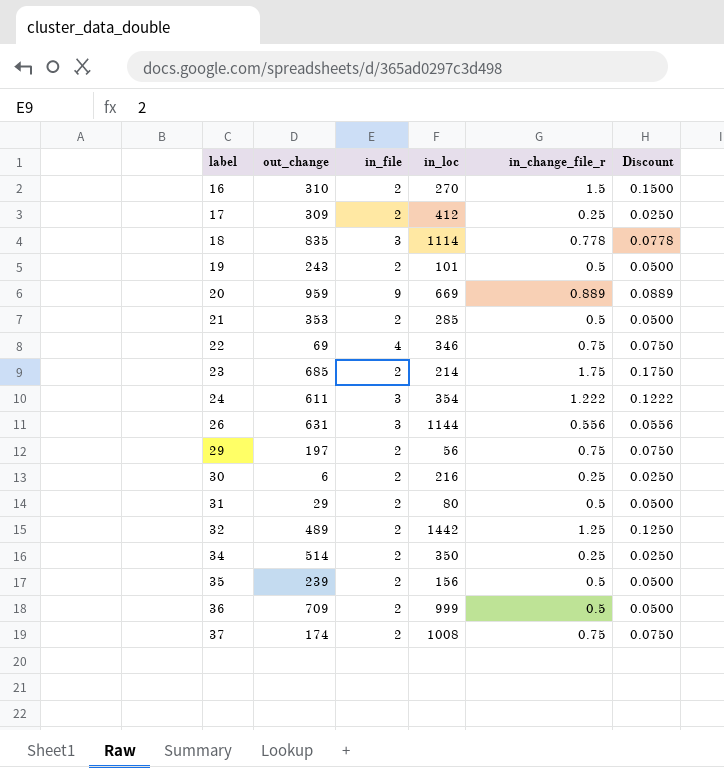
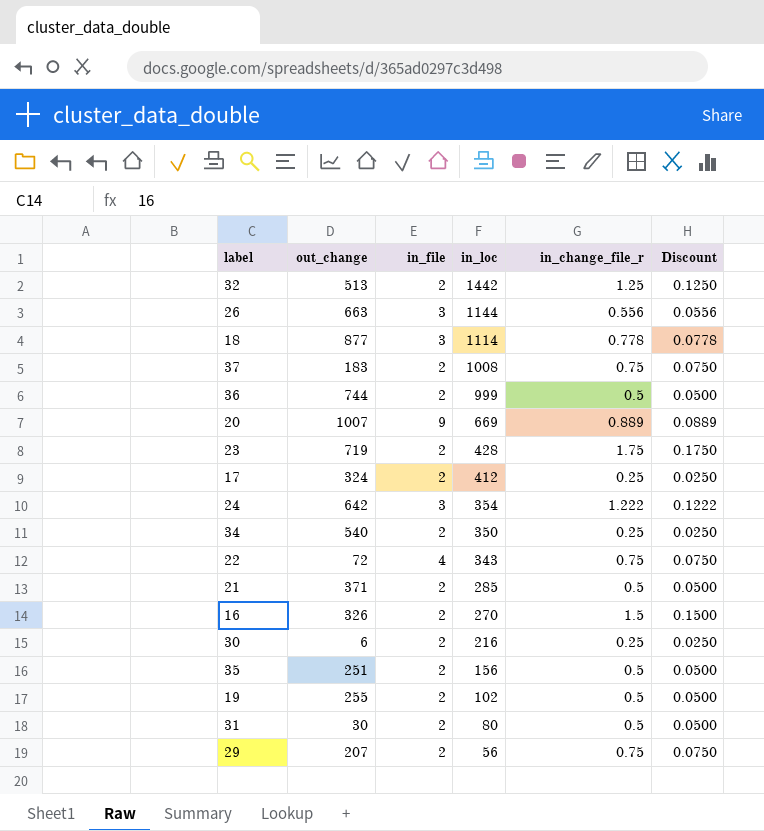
row order: label ascending -> in_loc descending
32 | out_change: 489 -> 513
26 | out_change: 631 -> 663
18 | out_change: 835 -> 877
37 | out_change: 174 -> 183
36 | out_change: 709 -> 744
20 | out_change: 959 -> 1007
23 | out_change: 685 -> 719
23 | in_loc: 214 -> 428
17 | out_change: 309 -> 324
24 | out_change: 611 -> 642
34 | out_change: 514 -> 540
22 | out_change: 69 -> 72
22 | in_loc: 346 -> 343
21 | out_change: 353 -> 371
16 | out_change: 310 -> 326
35 | out_change: 239 -> 251
19 | out_change: 243 -> 255
19 | in_loc: 101 -> 102
31 | out_change: 29 -> 30
29 | out_change: 197 -> 207

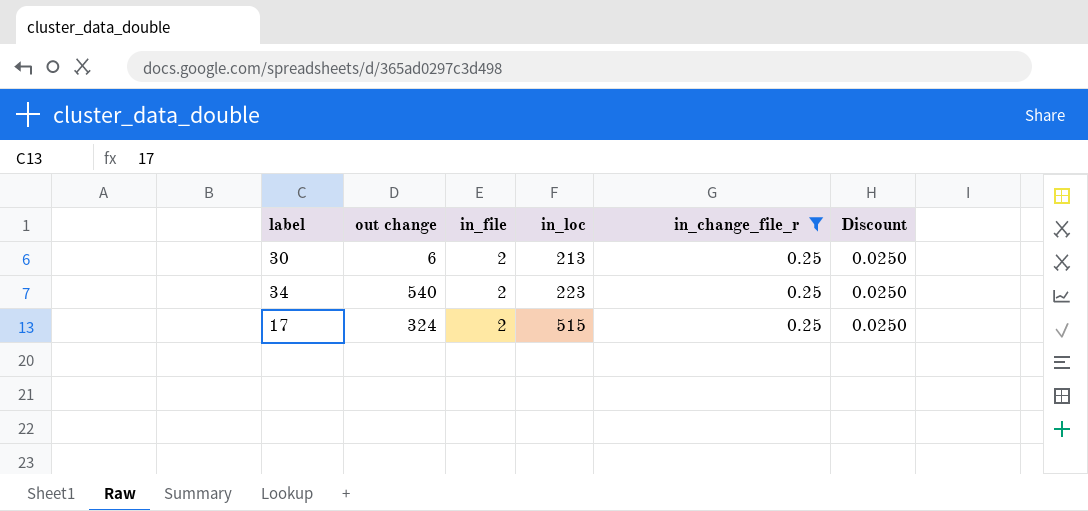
filter: none -> in_change_file_r = 0.25
row order: in_loc descending -> in_loc ascending
column name: out_change -> out change
30 | in_loc: 216 -> 213
34 | in_loc: 350 -> 223
17 | in_loc: 412 -> 515

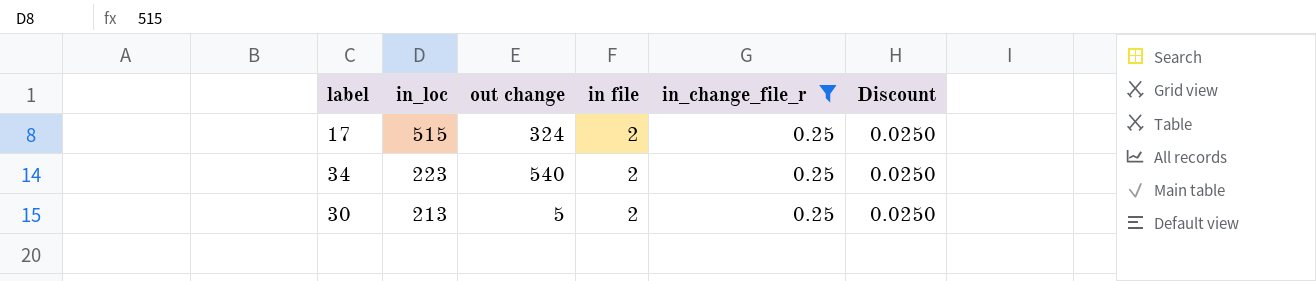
row order: in_loc ascending -> in_loc descending
column in_loc | position: 4 -> 2
column name: in_file -> in file
30 | out change: 6 -> 5

